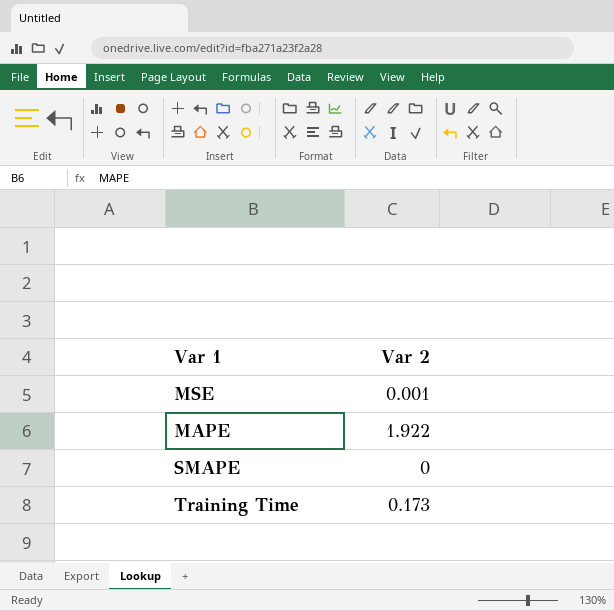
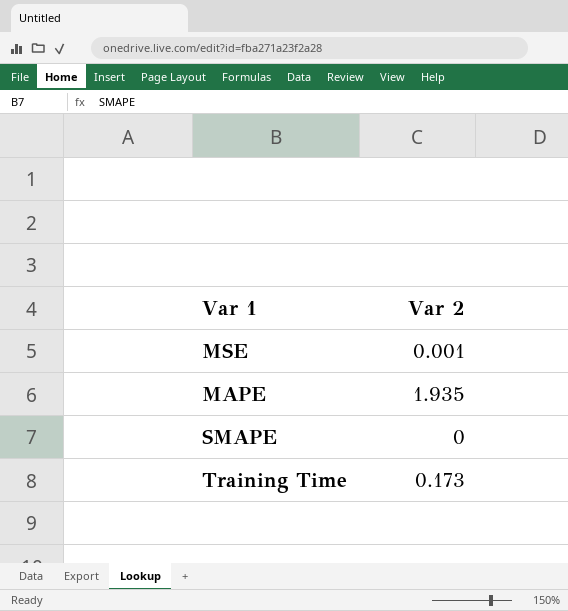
MAPE | Var 2: 1.922 -> 1.935

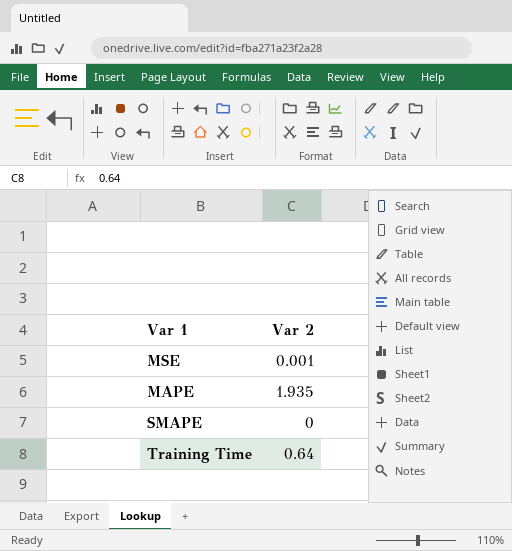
Training Time | Var 2: 0.173 -> 0.64

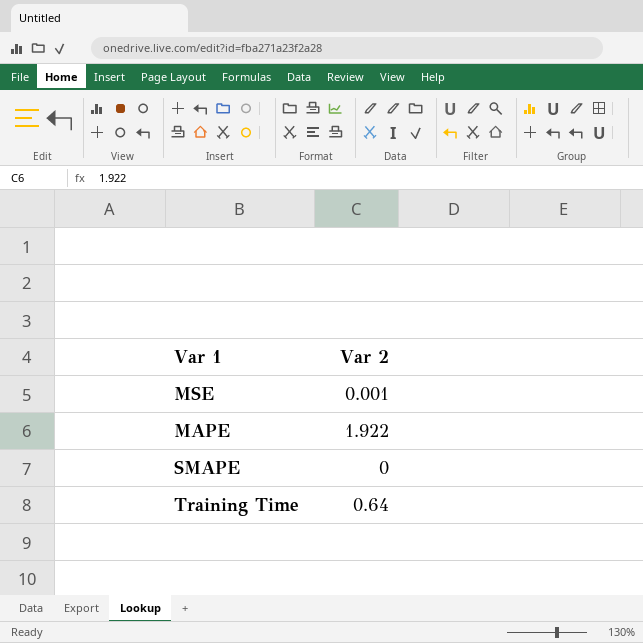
MAPE | Var 2: 1.935 -> 1.922

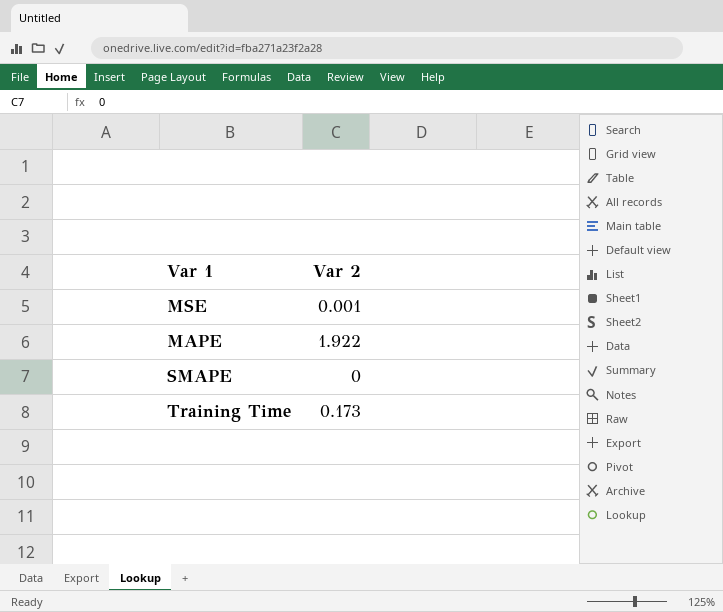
Training Time | Var 2: 0.64 -> 0.173

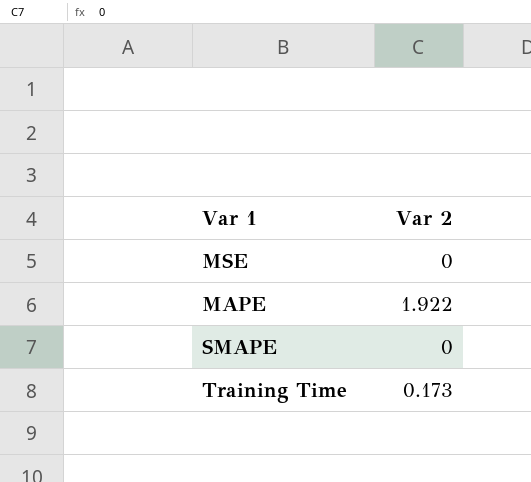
MSE | Var 2: 0.001 -> 0

